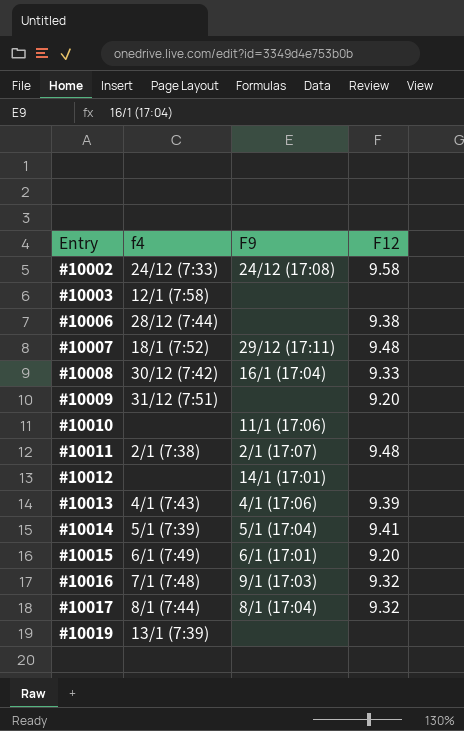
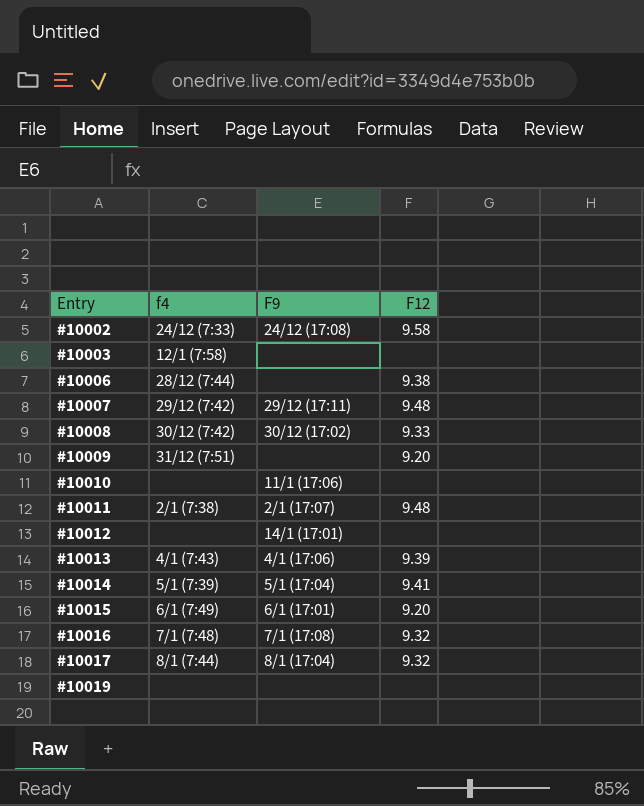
#10007 | f4: 18/1 (7:52) -> 29/12 (7:42)
#10008 | F9: 16/1 (17:04) -> 30/12 (17:02)
#10016 | F9: 9/1 (17:03) -> 7/1 (17:08)
#10019 | f4: 13/1 (7:39) -> none

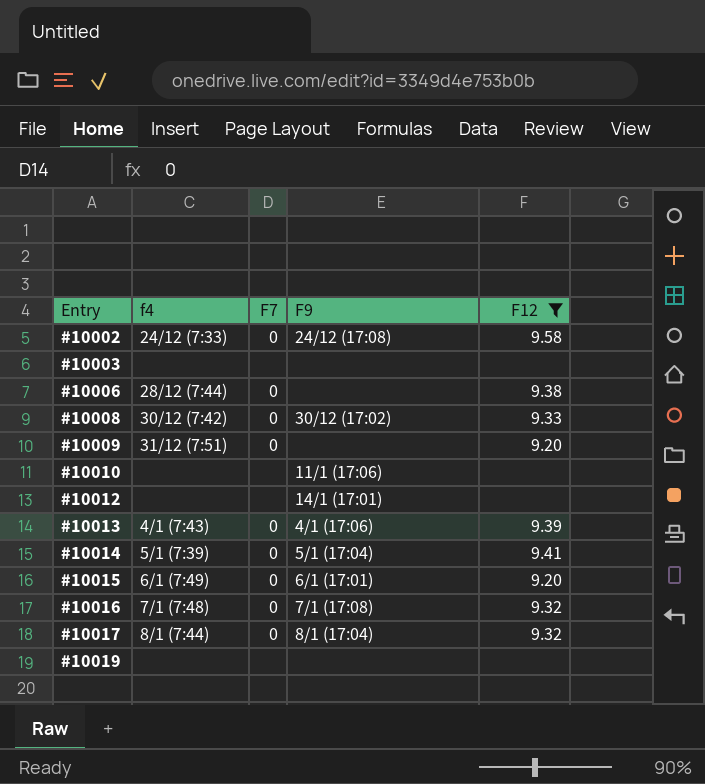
filter: none -> F12 != 9.48
column F7 | position: none -> 3
#10003 | f4: 12/1 (7:58) -> none

